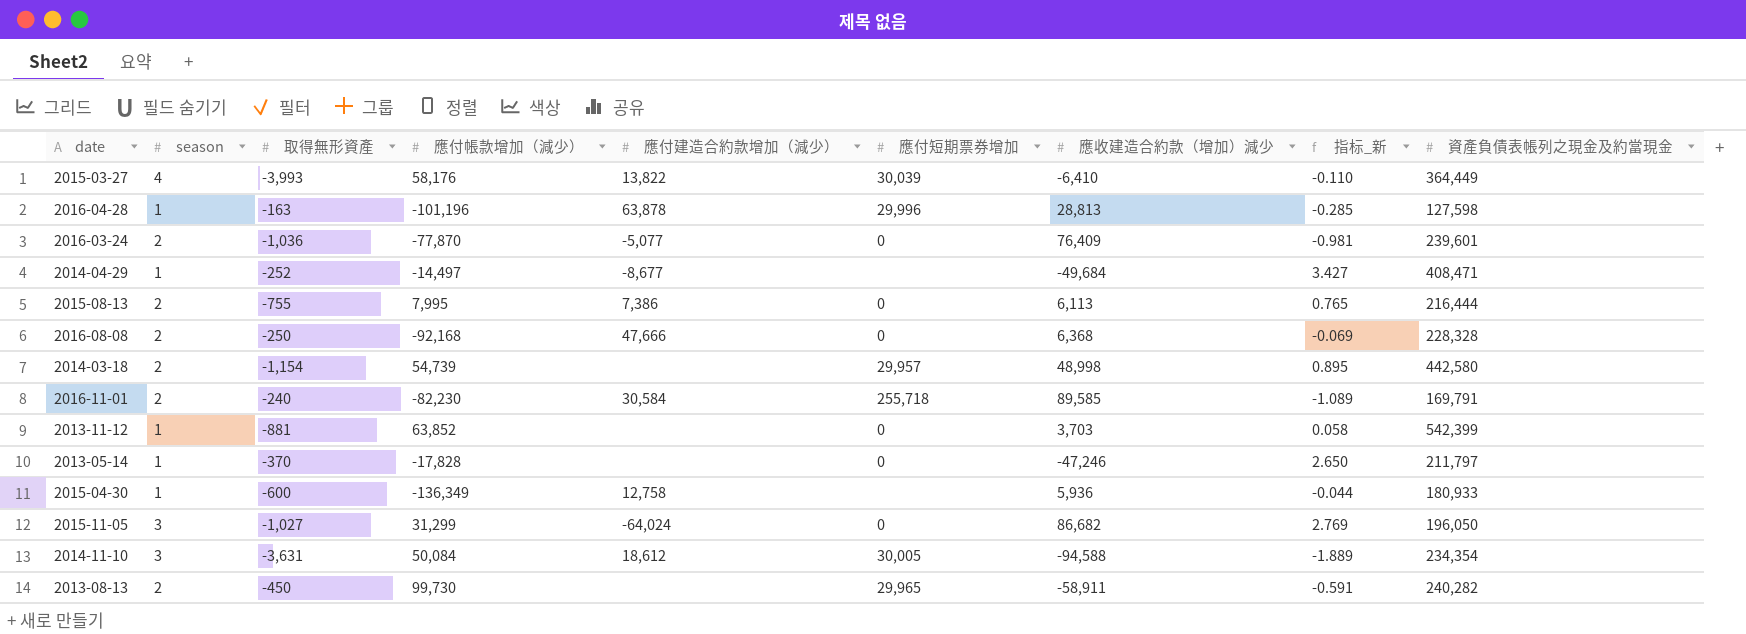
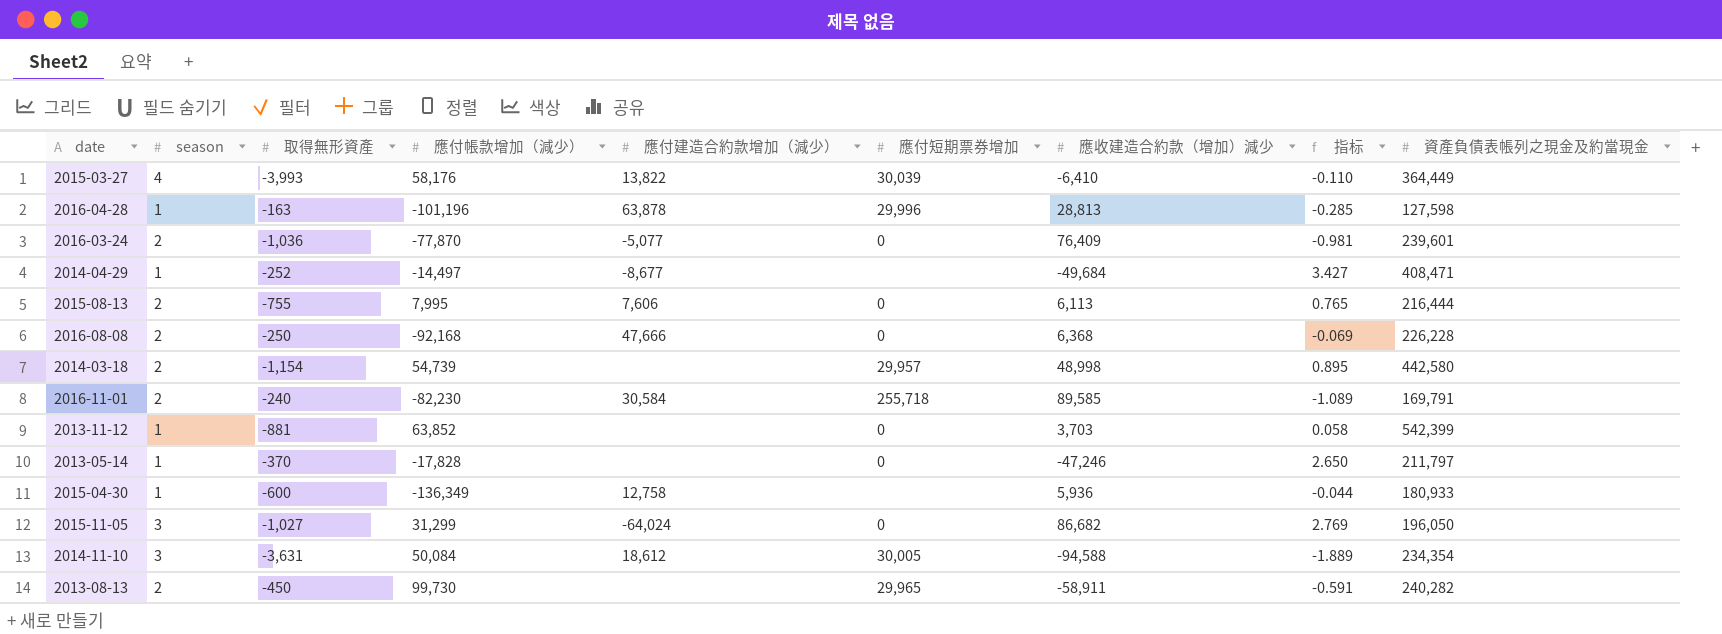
column name: 指标_新 -> 指标
2015-08-13 | 應付建造合約款增加（減少）: 7,386 -> 7,606
2016-08-08 | 資產負債表帳列之現金及約當現金: 228,328 -> 226,228

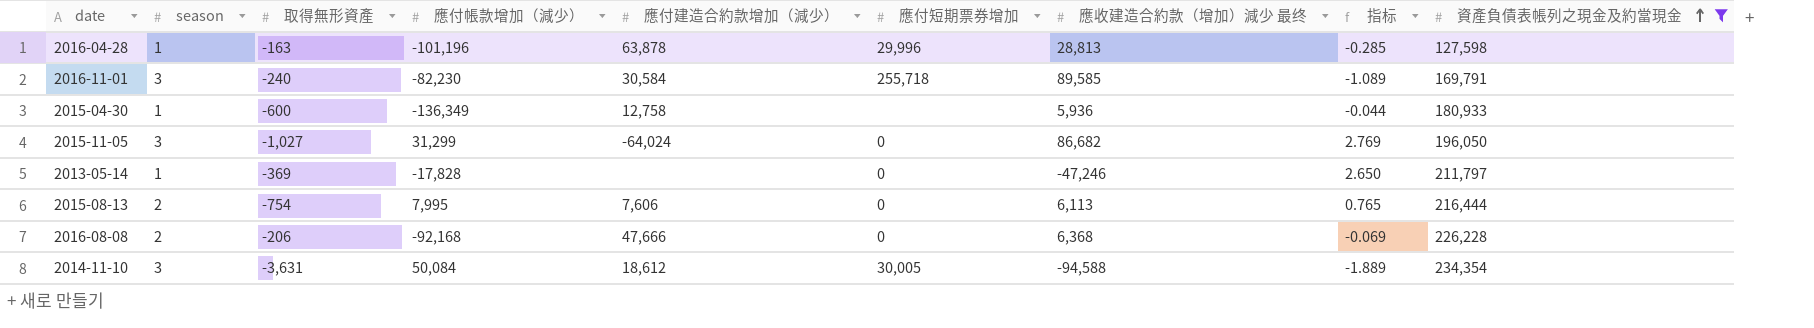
filter: none -> 資產負債表帳列之現金及約當現金 <= 234,354
row order: none -> 資產負債表帳列之現金及約當現金 ascending
column name: 應收建造合約款（增加）減少 -> 應收建造合約款（增加）減少 最终
2016-11-01 | season: 2 -> 3
2013-05-14 | 取得無形資產: -370 -> -369
2015-08-13 | 取得無形資產: -755 -> -754
2016-08-08 | 取得無形資產: -250 -> -206

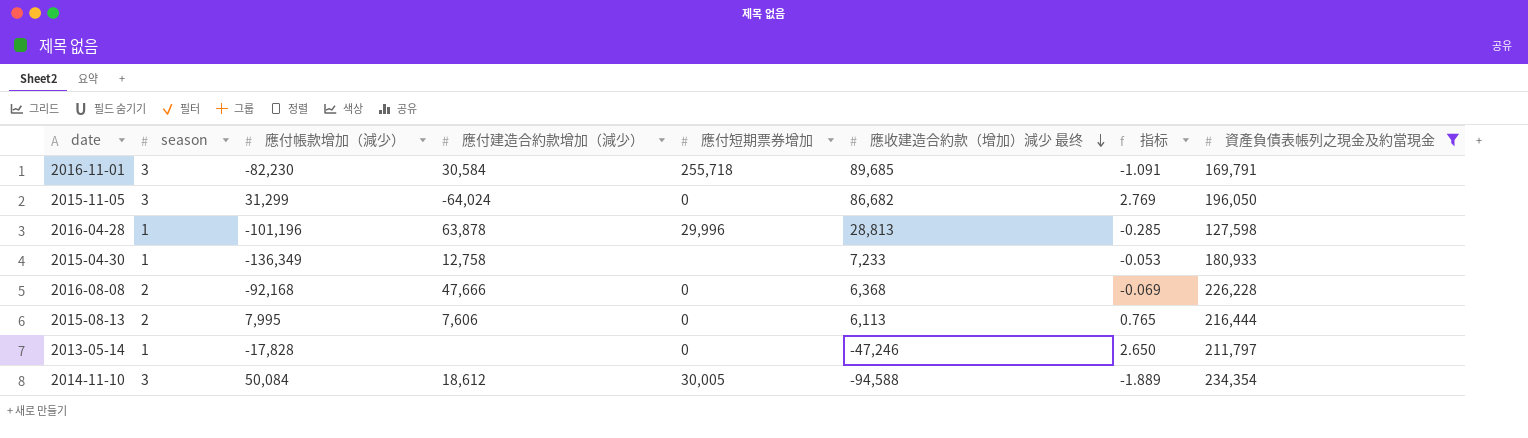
row order: 資產負債表帳列之現金及約當現金 ascending -> 應收建造合約款（增加）減少 最终 descending
column 取得無形資產 | position: 3 -> none
2016-11-01 | 應收建造合約款（增加）減少 最终: 89,585 -> 89,685
2016-11-01 | 指标: -1.089 -> -1.091
2015-04-30 | 應收建造合約款（增加）減少 最终: 5,936 -> 7,233
2015-04-30 | 指标: -0.044 -> -0.053

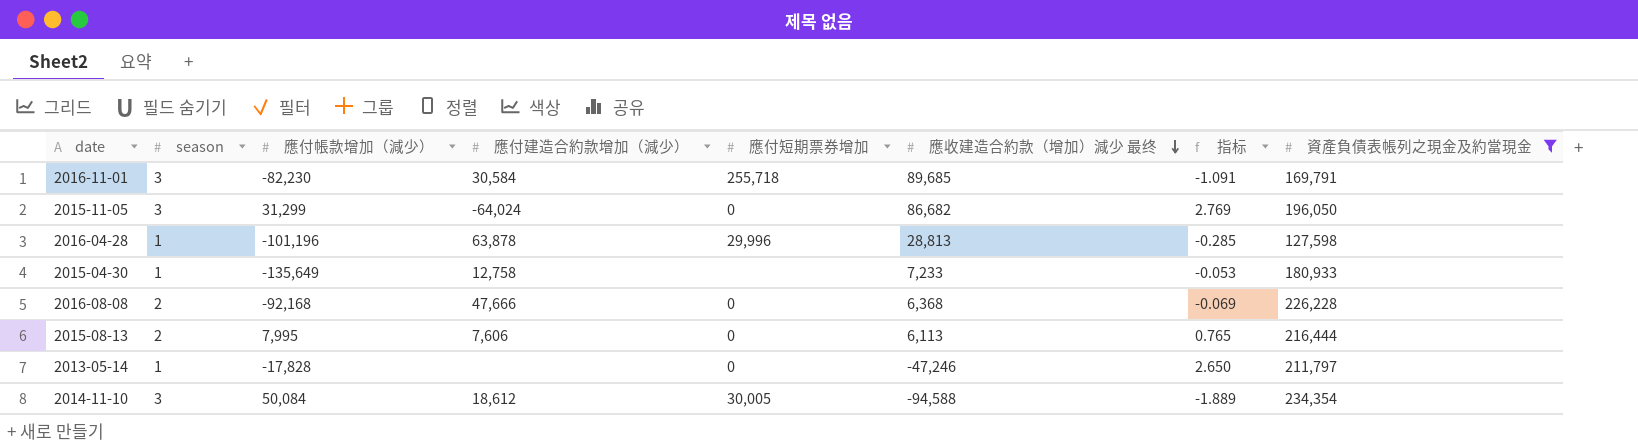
2015-04-30 | 應付帳款增加（減少）: -136,349 -> -135,649

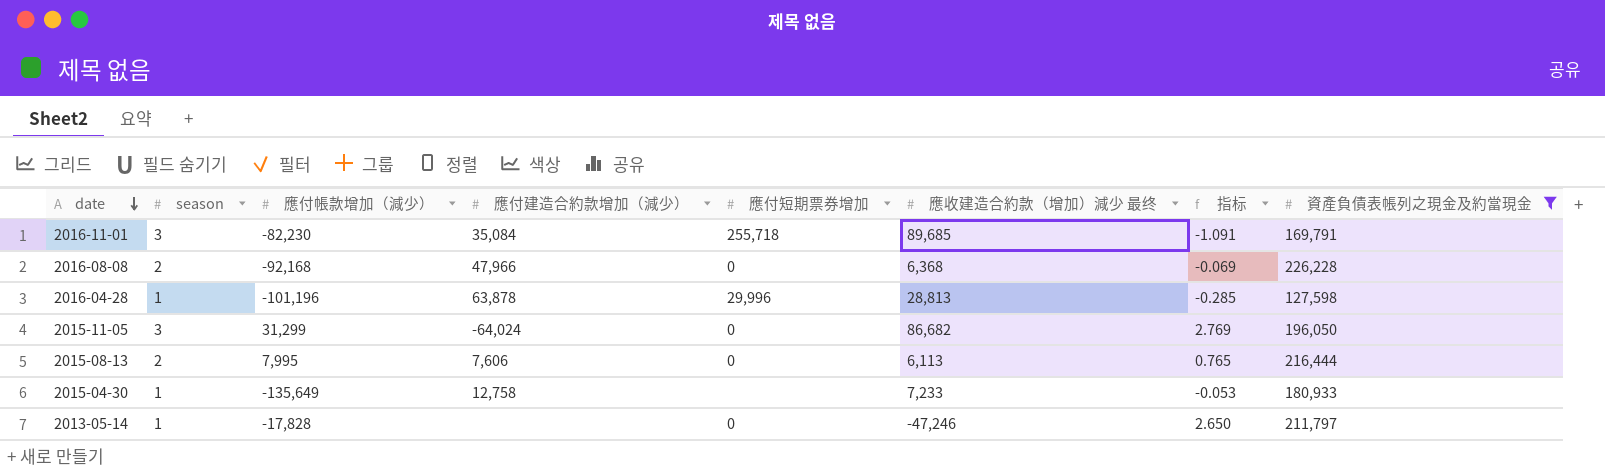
row order: 應收建造合約款（增加）減少 最终 descending -> date descending
row 2014-11-10: 3 | 50,084 | 18,612 | 30,005 | -94,588 | -1.889 | 234,354 -> none
2016-11-01 | 應付建造合約款增加（減少）: 30,584 -> 35,084
2016-08-08 | 應付建造合約款增加（減少）: 47,666 -> 47,966

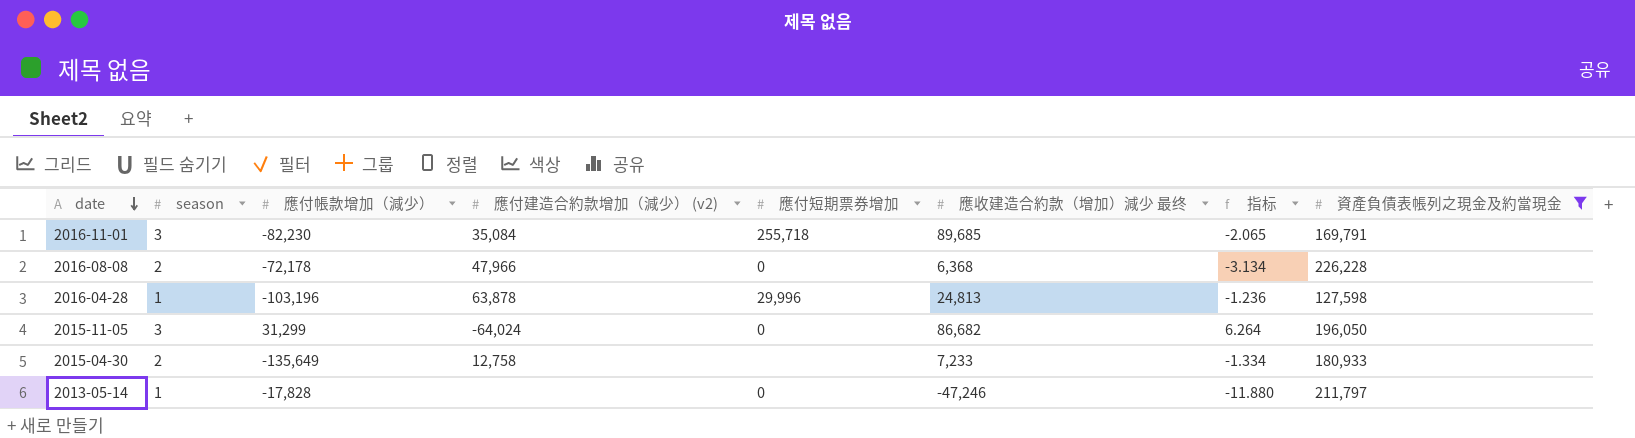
column name: 應付建造合約款增加（減少） -> 應付建造合約款增加（減少） (v2)
column 指标 | formula: [應收建造合約款（增加）減少 最终] / [應付帳款增加（減少）] -> [資產負債表帳列之現金及約當現金] / [應付帳款增加（減少）]
row 2015-08-13: 2 | 7,995 | 7,606 | 0 | 6,113 | 0.765 | 216,444 -> none
2016-08-08 | 應付帳款增加（減少）: -92,168 -> -72,178
2016-04-28 | 應付帳款增加（減少）: -101,196 -> -103,196
2016-04-28 | 應收建造合約款（增加）減少 最终: 28,813 -> 24,813
2015-04-30 | season: 1 -> 2

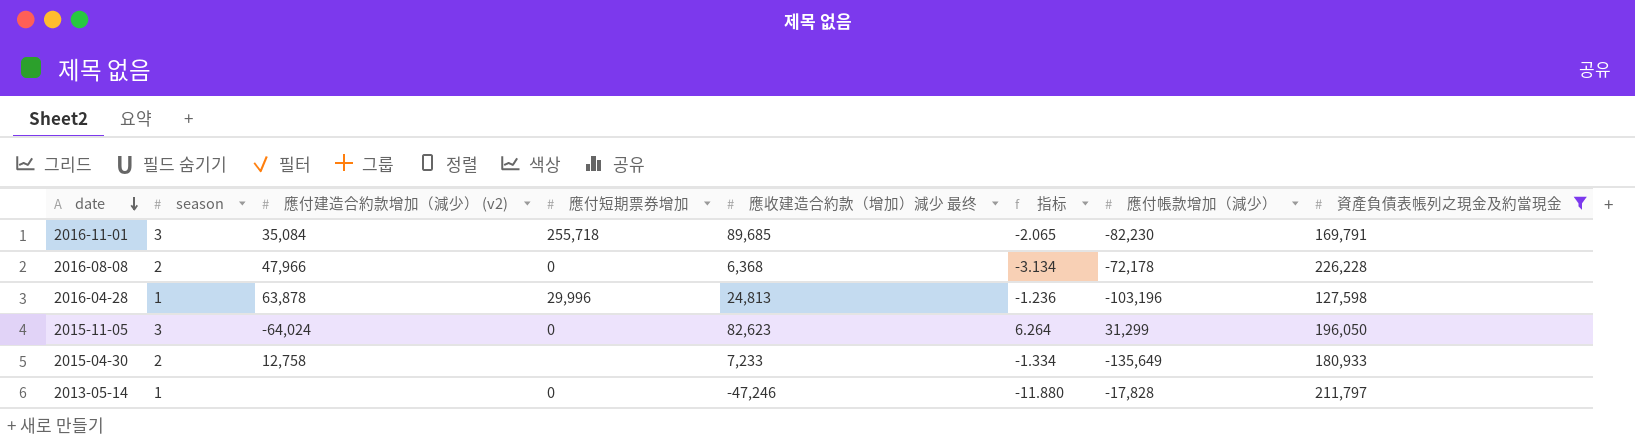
column 應付帳款增加（減少） | position: 3 -> 7
2015-11-05 | 應收建造合約款（增加）減少 最终: 86,682 -> 82,623

